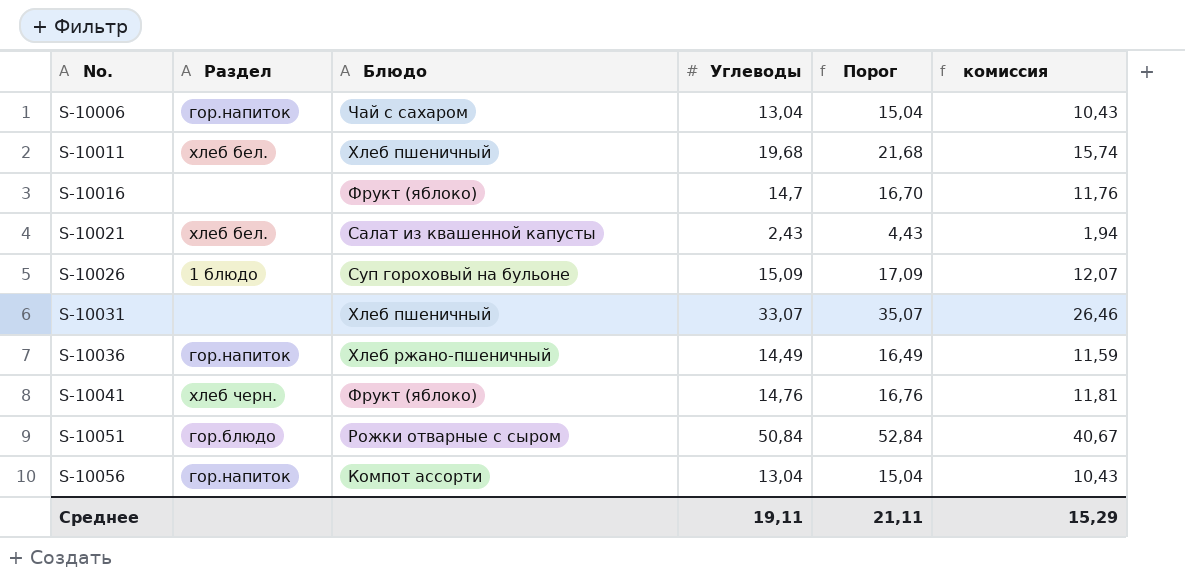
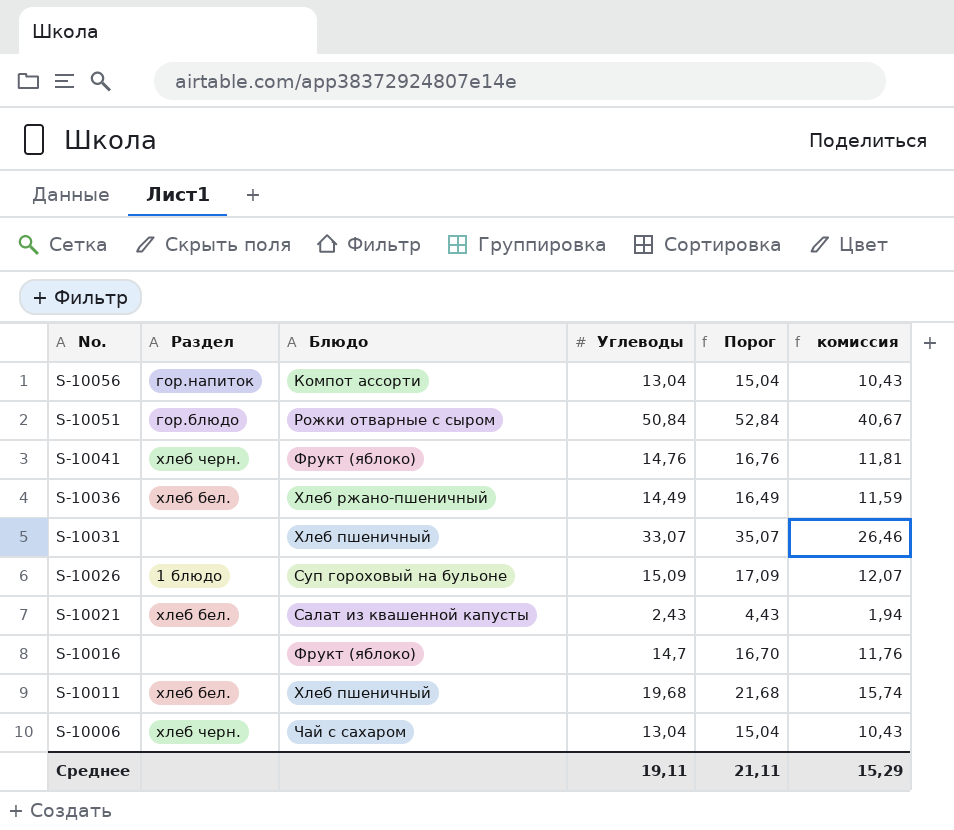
row order: No. ascending -> No. descending
S-10036 | Раздел: гор.напиток -> хлеб бел.
S-10006 | Раздел: гор.напиток -> хлеб черн.

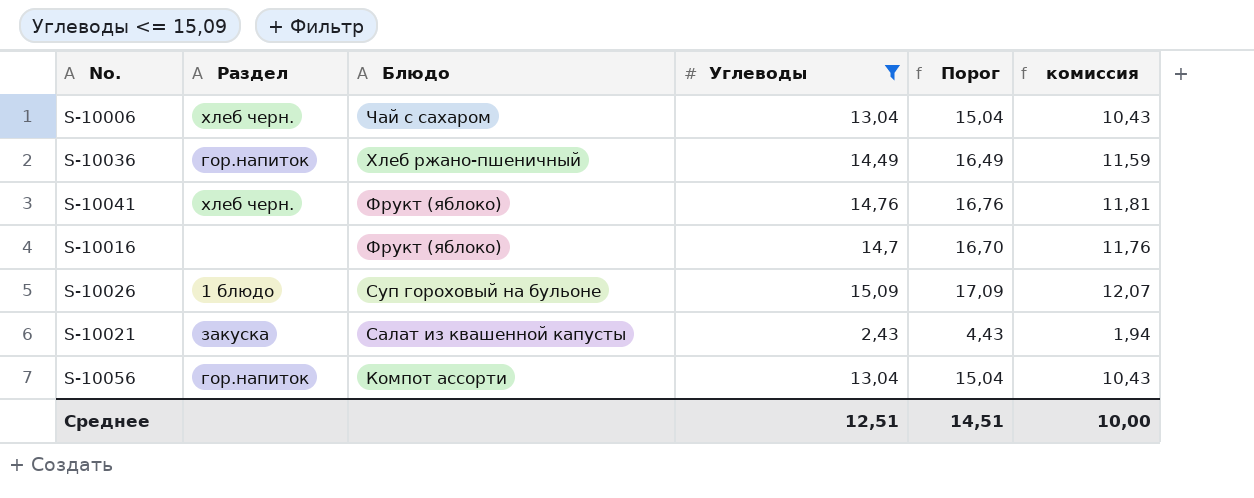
filter: none -> Углеводы <= 15,09
row order: No. descending -> Блюдо descending
S-10036 | Раздел: хлеб бел. -> гор.напиток
S-10021 | Раздел: хлеб бел. -> закуска
Среднее | Углеводы: 19,11 -> 12,51
Среднее | Порог: 21,11 -> 14,51
Среднее | комиссия: 15,29 -> 10,00

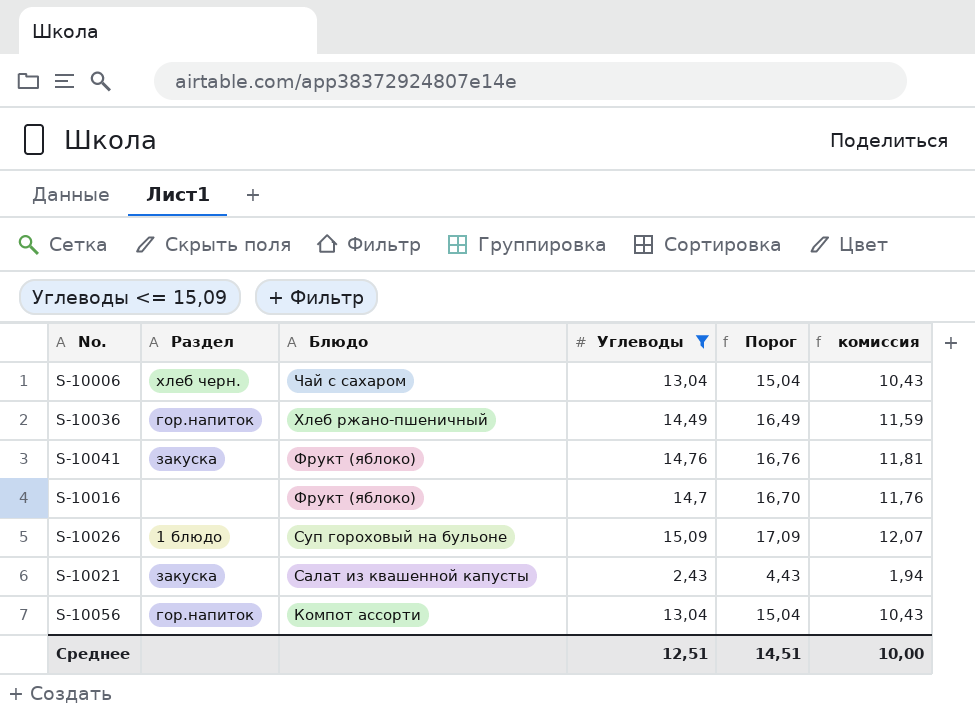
S-10041 | Раздел: хлеб черн. -> закуска

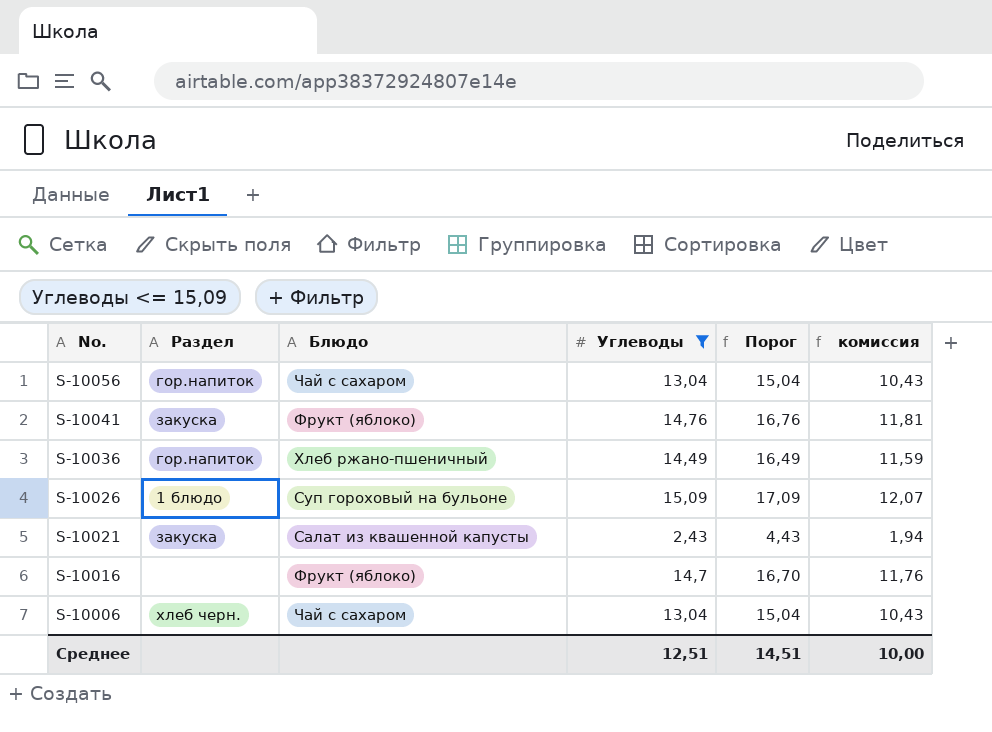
row order: Блюдо descending -> No. descending
S-10056 | Блюдо: Компот ассорти -> Чай с сахаром

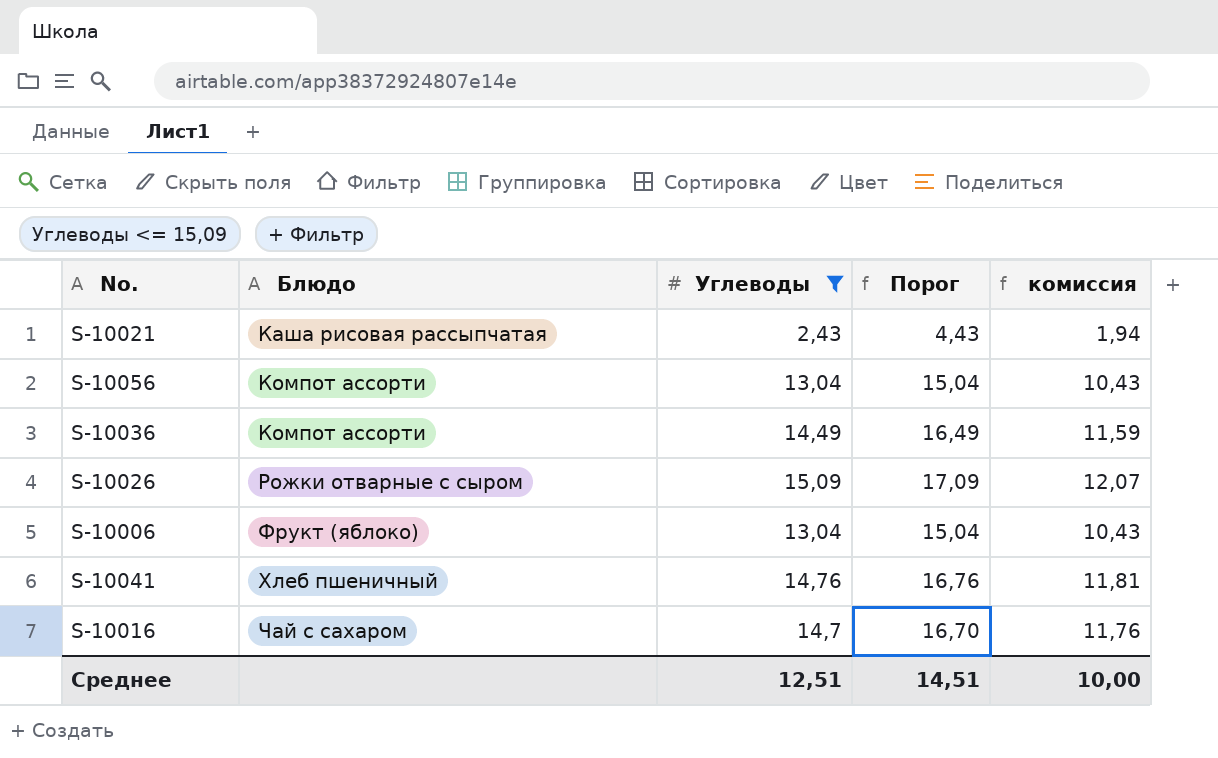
row order: No. descending -> Блюдо ascending
column Раздел | position: 2 -> none
S-10021 | Блюдо: Салат из квашенной капусты -> Каша рисовая рассыпчатая
S-10056 | Блюдо: Чай с сахаром -> Компот ассорти
S-10036 | Блюдо: Хлеб ржано-пшеничный -> Компот ассорти
S-10026 | Блюдо: Суп гороховый на бульоне -> Рожки отварные с сыром
S-10006 | Блюдо: Чай с сахаром -> Фрукт (яблоко)
S-10041 | Блюдо: Фрукт (яблоко) -> Хлеб пшеничный
S-10016 | Блюдо: Фрукт (яблоко) -> Чай с сахаром

